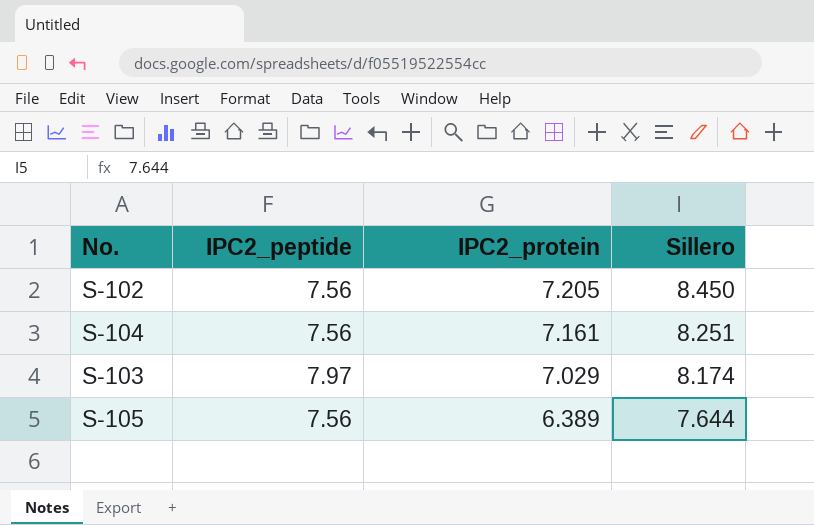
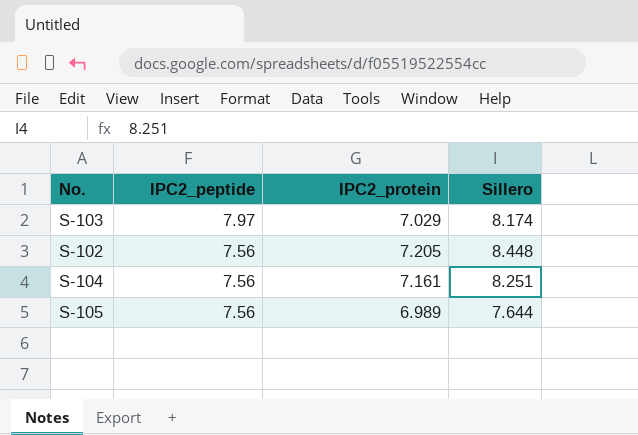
row order: IPC2_protein descending -> IPC2_peptide descending
S-102 | Sillero: 8.450 -> 8.448
S-105 | IPC2_protein: 6.389 -> 6.989

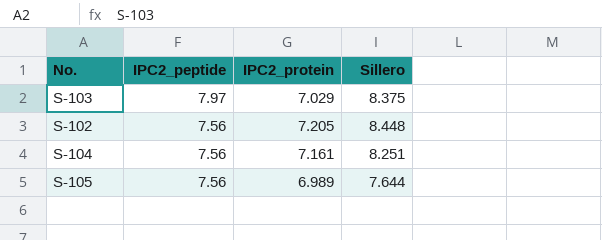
S-103 | Sillero: 8.174 -> 8.375

